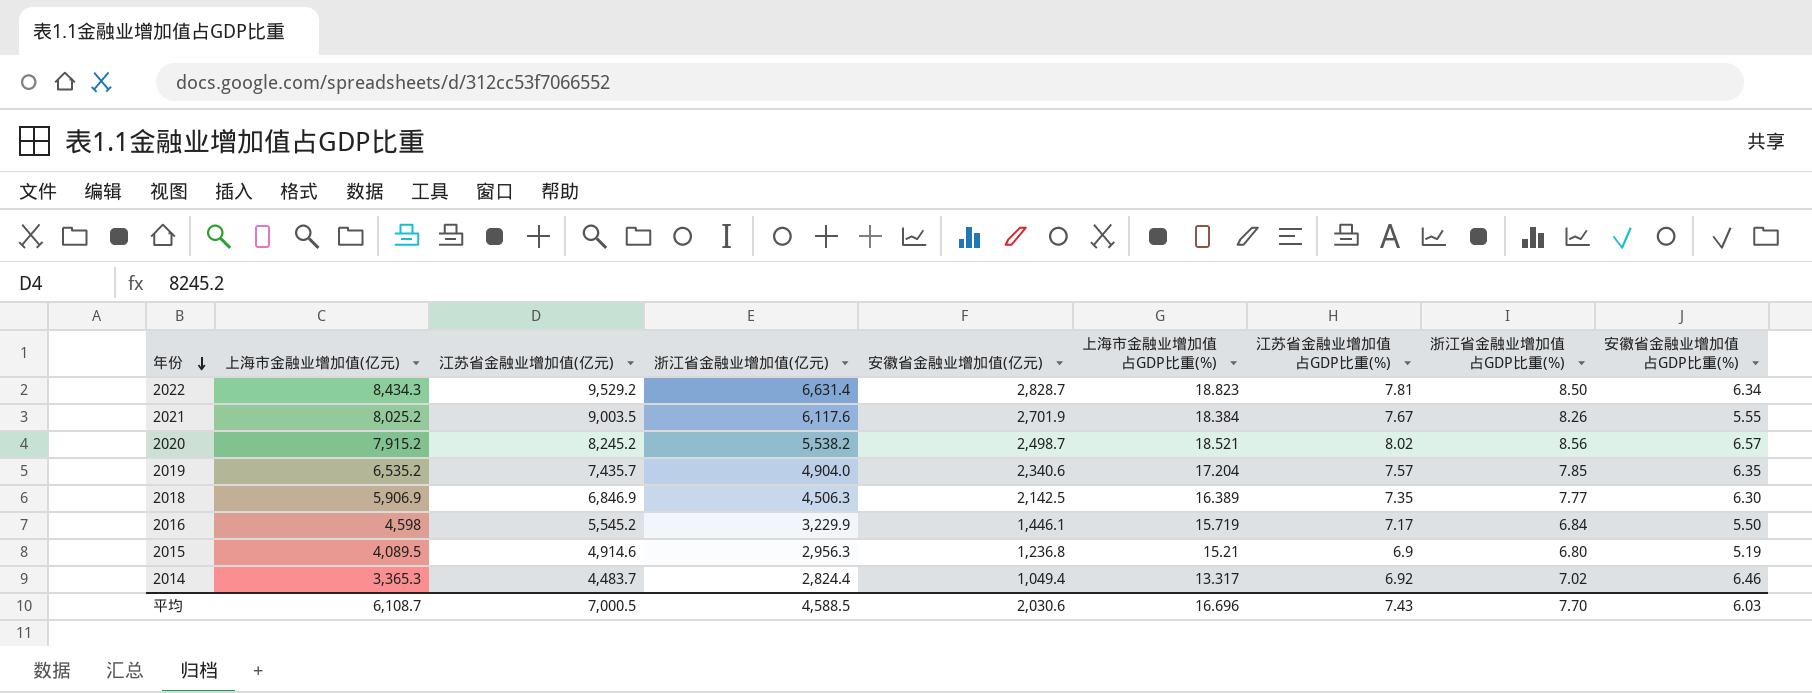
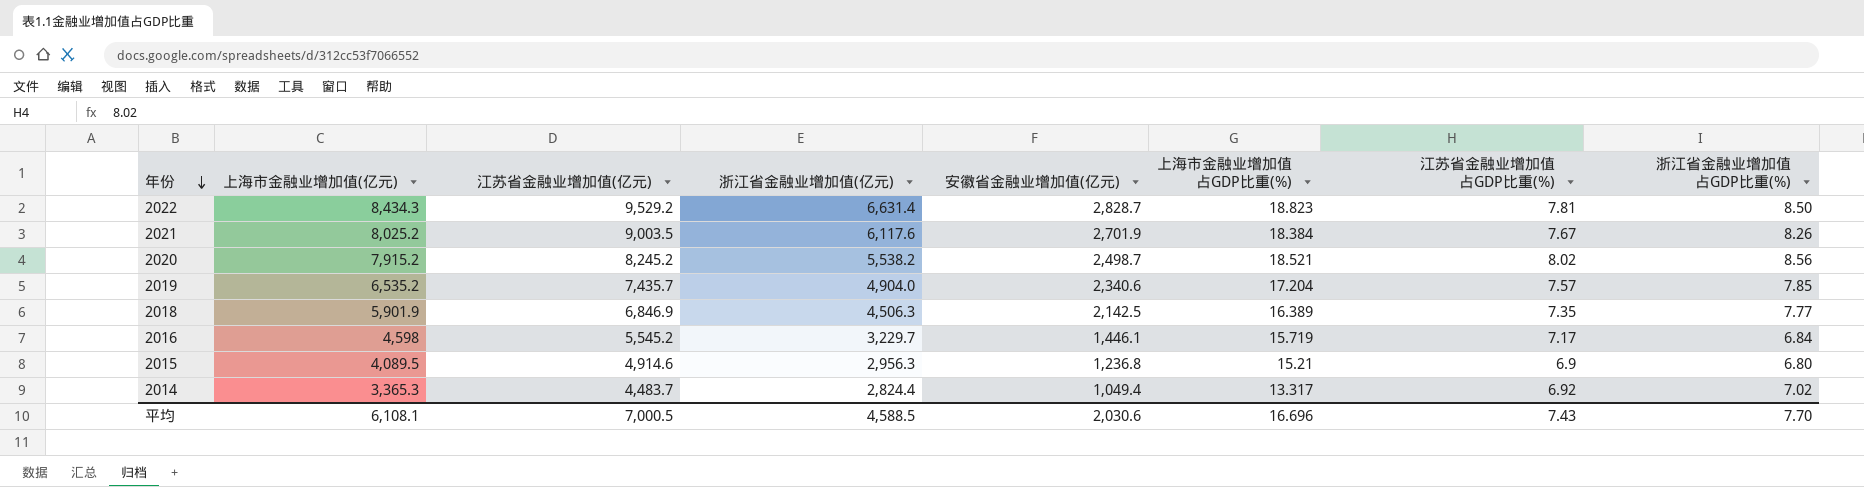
column 安徽省金融业增加值占GDP比重(%) | position: 9 -> none
2018 | 上海市金融业增加值(亿元): 5,906.9 -> 5,901.9
2016 | 浙江省金融业增加值(亿元): 3,229.9 -> 3,229.7
平均 | 上海市金融业增加值(亿元): 6,108.7 -> 6,108.1

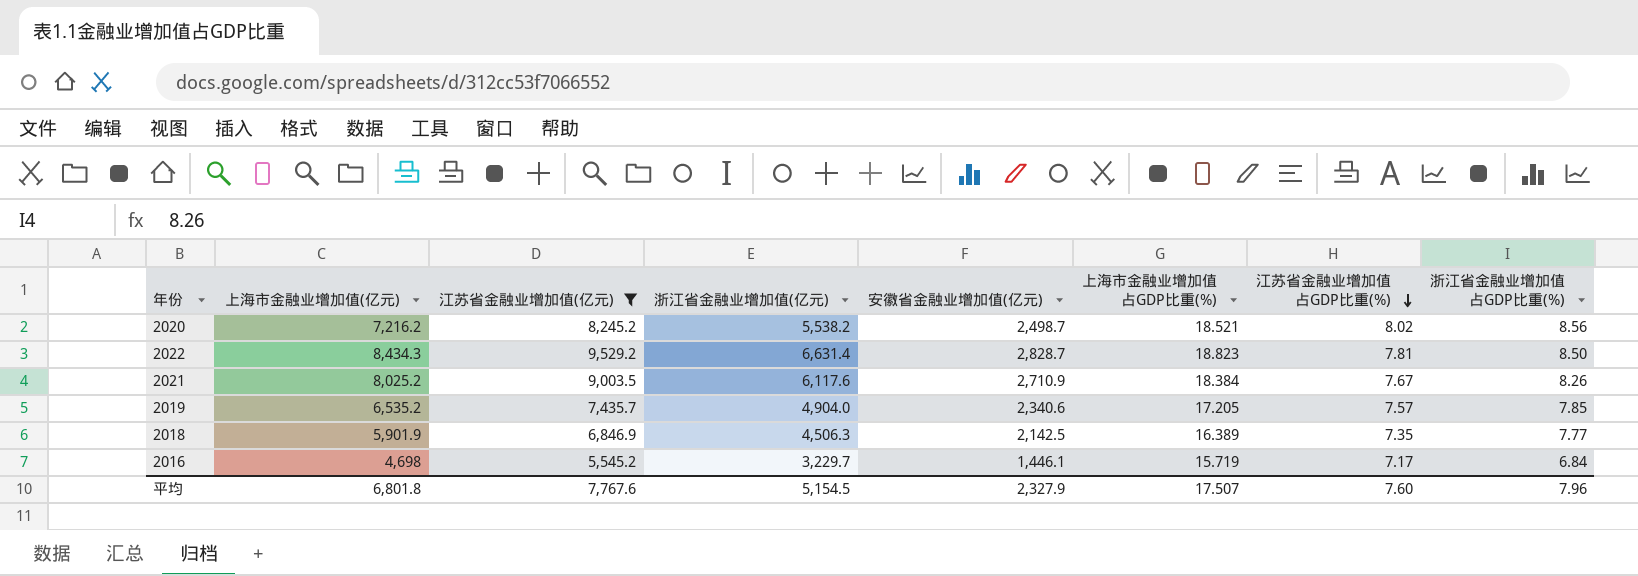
filter: none -> 江苏省金融业增加值(亿元) >= 5,545.2
row order: 年份 descending -> 江苏省金融业增加值占GDP比重(%) descending
2020 | 上海市金融业增加值(亿元): 7,915.2 -> 7,216.2
2021 | 安徽省金融业增加值(亿元): 2,701.9 -> 2,710.9
2019 | 上海市金融业增加值占GDP比重(%): 17.204 -> 17.205
2016 | 上海市金融业增加值(亿元): 4,598 -> 4,698
平均 | 上海市金融业增加值(亿元): 6,108.1 -> 6,801.8
平均 | 江苏省金融业增加值(亿元): 7,000.5 -> 7,767.6
平均 | 浙江省金融业增加值(亿元): 4,588.5 -> 5,154.5
平均 | 安徽省金融业增加值(亿元): 2,030.6 -> 2,327.9
平均 | 上海市金融业增加值占GDP比重(%): 16.696 -> 17.507
平均 | 江苏省金融业增加值占GDP比重(%): 7.43 -> 7.60
平均 | 浙江省金融业增加值占GDP比重(%): 7.70 -> 7.96

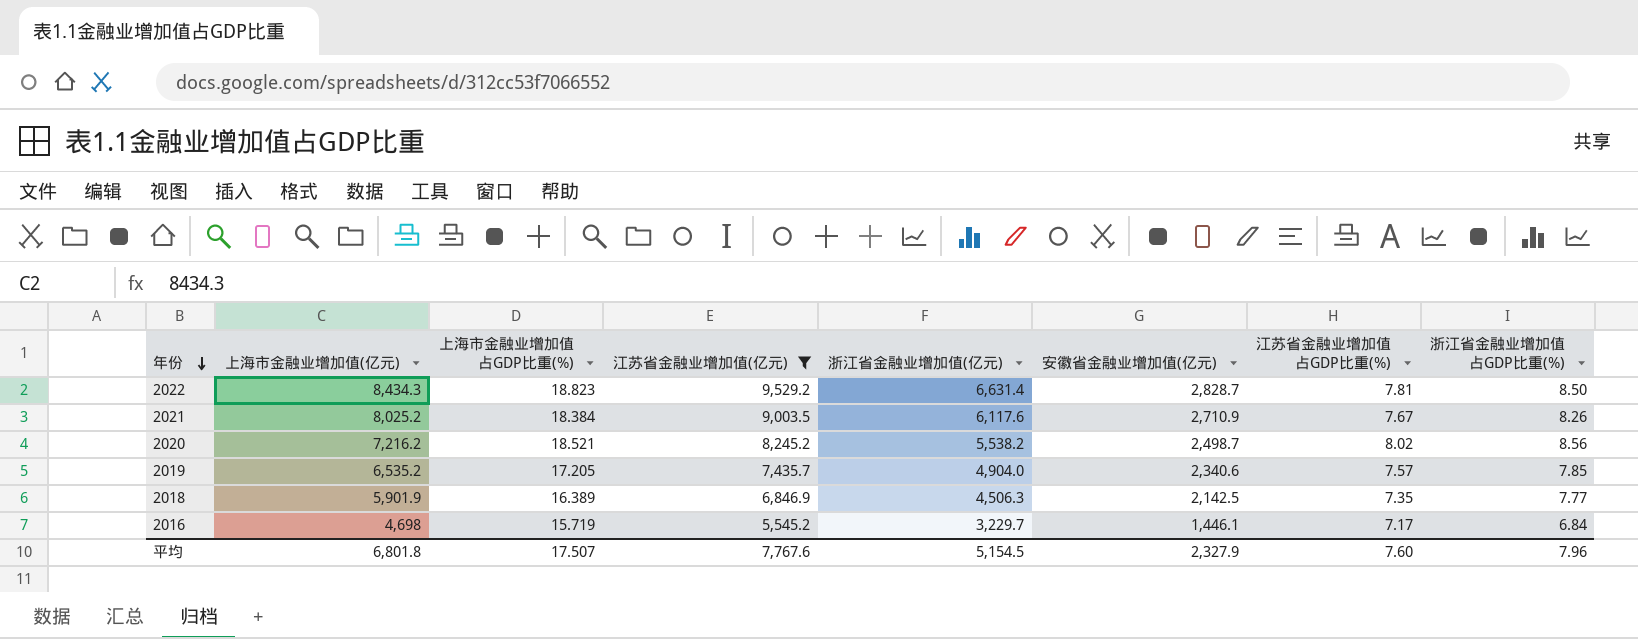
row order: 江苏省金融业增加值占GDP比重(%) descending -> 年份 descending
column 上海市金融业增加值占GDP比重(%) | position: 6 -> 3

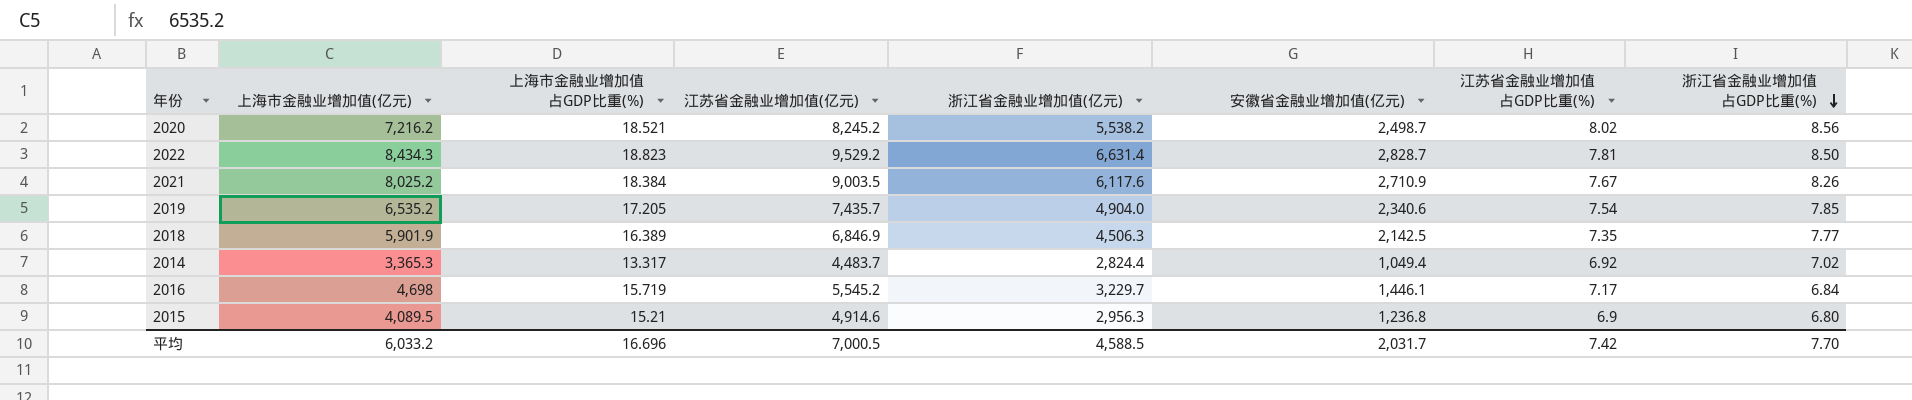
filter: 江苏省金融业增加值(亿元) >= 5,545.2 -> none
row order: 年份 descending -> 浙江省金融业增加值占GDP比重(%) descending
2019 | 江苏省金融业增加值占GDP比重(%): 7.57 -> 7.54
平均 | 上海市金融业增加值(亿元): 6,801.8 -> 6,033.2
平均 | 上海市金融业增加值占GDP比重(%): 17.507 -> 16.696
平均 | 江苏省金融业增加值(亿元): 7,767.6 -> 7,000.5
平均 | 浙江省金融业增加值(亿元): 5,154.5 -> 4,588.5
平均 | 安徽省金融业增加值(亿元): 2,327.9 -> 2,031.7
平均 | 江苏省金融业增加值占GDP比重(%): 7.60 -> 7.42
平均 | 浙江省金融业增加值占GDP比重(%): 7.96 -> 7.70

